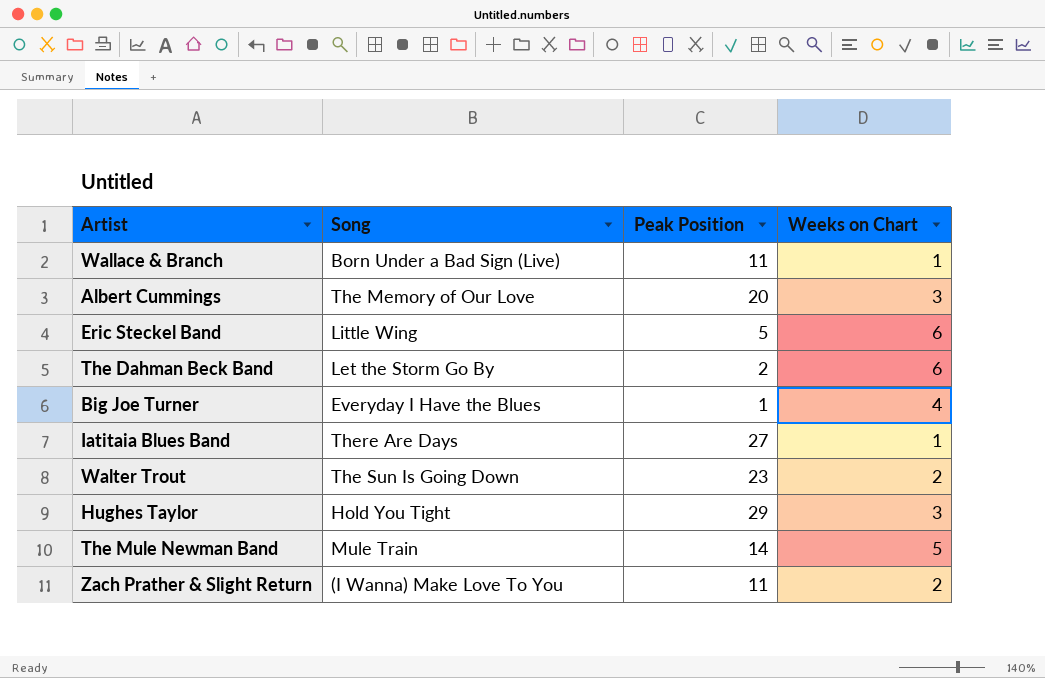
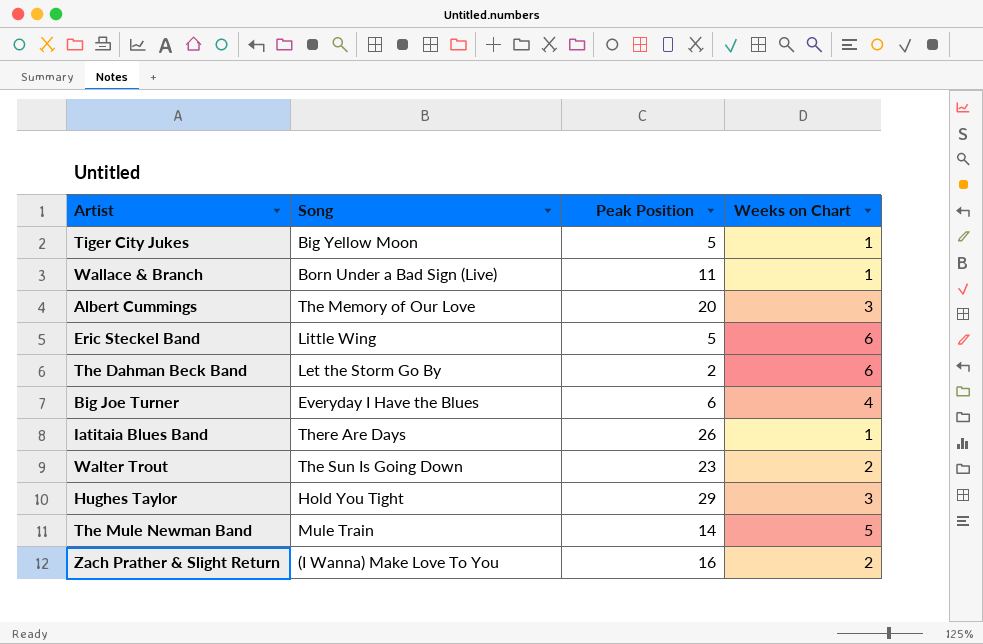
row Tiger City Jukes: none -> Big Yellow Moon | 5 | 1
Big Joe Turner | Peak Position: 1 -> 6
Iatitaia Blues Band | Peak Position: 27 -> 26
Zach Prather & Slight Return | Peak Position: 11 -> 16

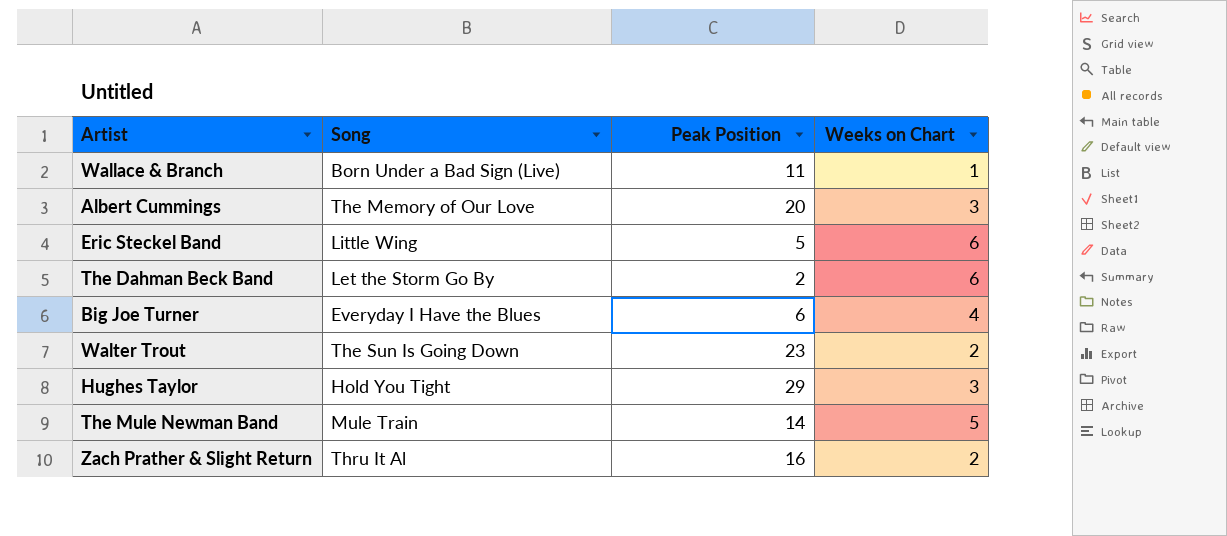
row Tiger City Jukes: Big Yellow Moon | 5 | 1 -> none
row Iatitaia Blues Band: There Are Days | 26 | 1 -> none
Zach Prather & Slight Return | Song: (I Wanna) Make Love To You -> Thru It Al

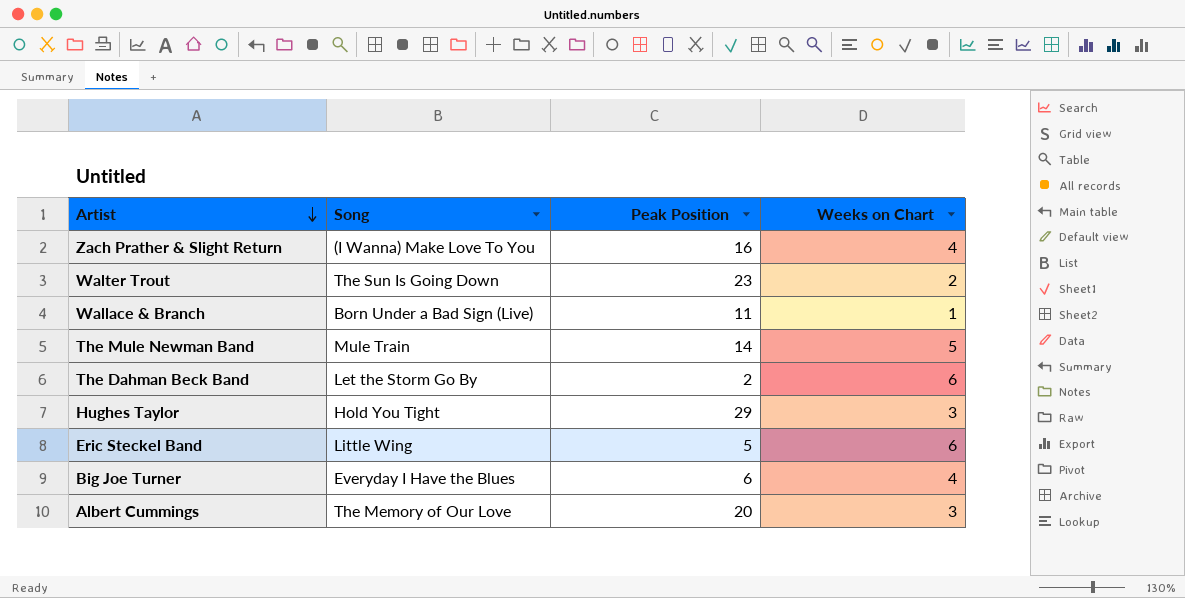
row order: none -> Artist descending
Zach Prather & Slight Return | Song: Thru It Al -> (I Wanna) Make Love To You
Zach Prather & Slight Return | Weeks on Chart: 2 -> 4

